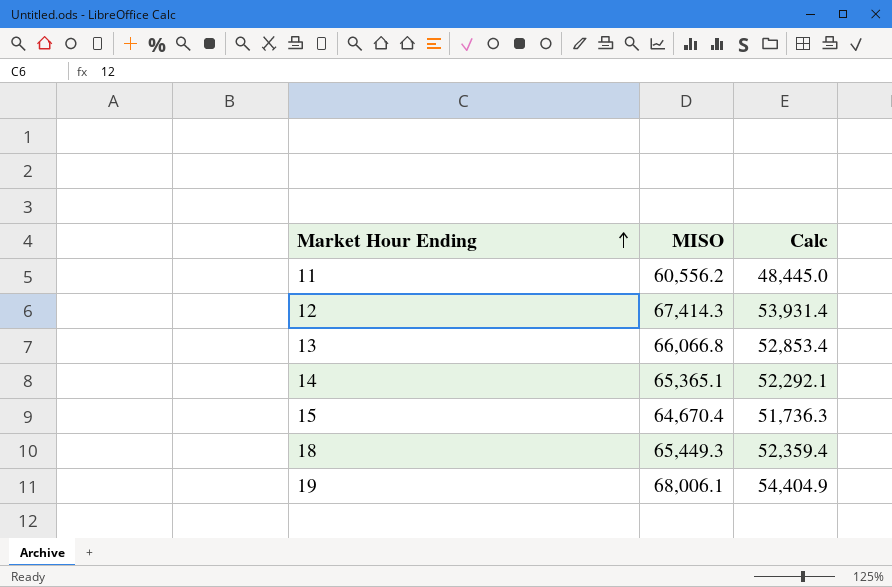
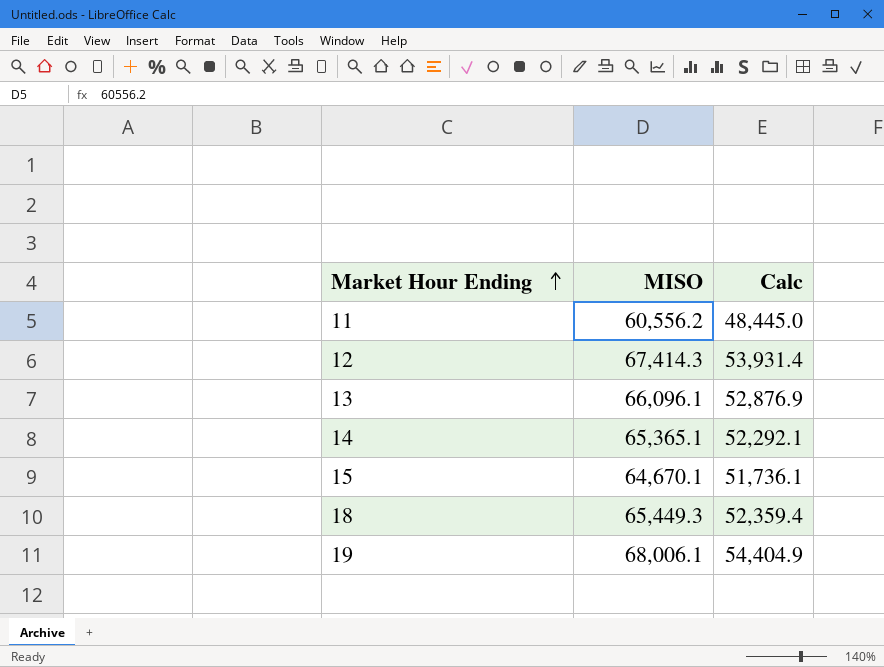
13 | MISO: 66,066.8 -> 66,096.1
13 | Calc: 52,853.4 -> 52,876.9
15 | MISO: 64,670.4 -> 64,670.1
15 | Calc: 51,736.3 -> 51,736.1

